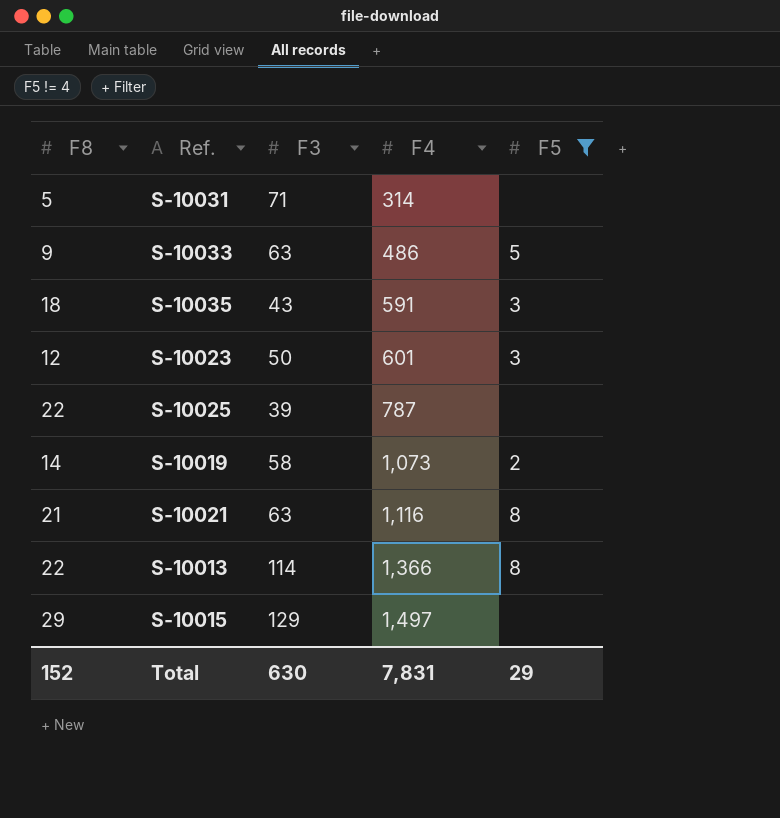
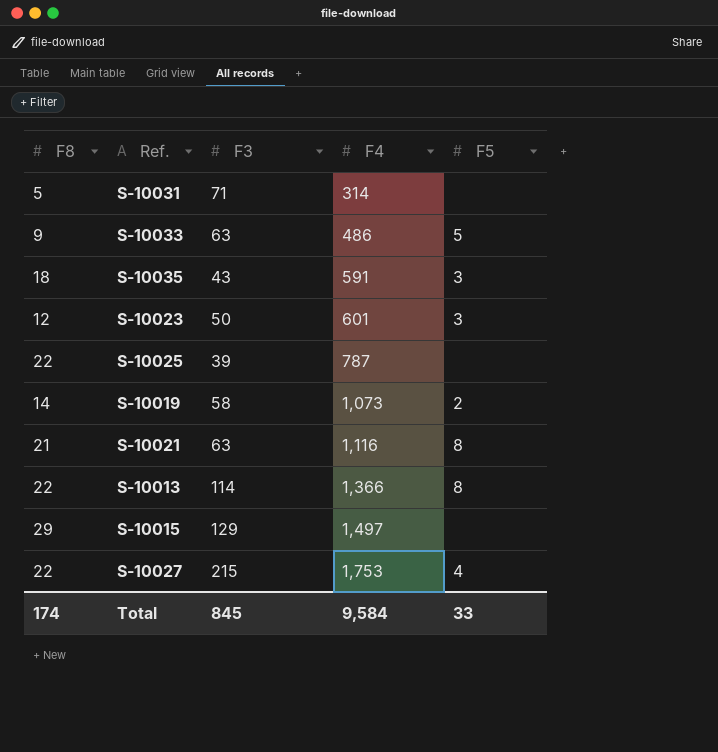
filter: F5 != 4 -> none
Total | F8: 152 -> 174
Total | F3: 630 -> 845
Total | F4: 7,831 -> 9,584
Total | F5: 29 -> 33

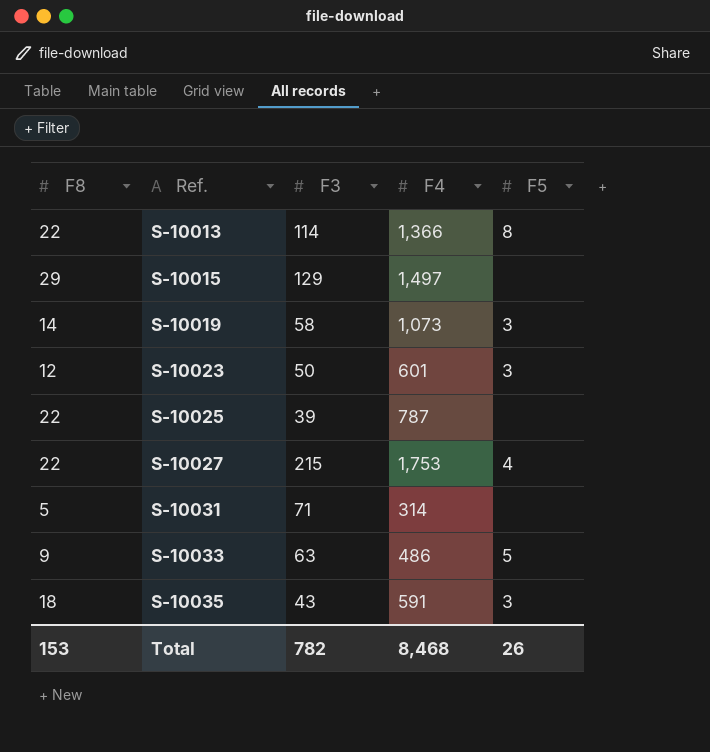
row order: F4 ascending -> Ref. ascending
row S-10021: 21 | 63 | 1,116 | 8 -> none
S-10019 | F5: 2 -> 3
Total | F8: 174 -> 153
Total | F3: 845 -> 782
Total | F4: 9,584 -> 8,468
Total | F5: 33 -> 26

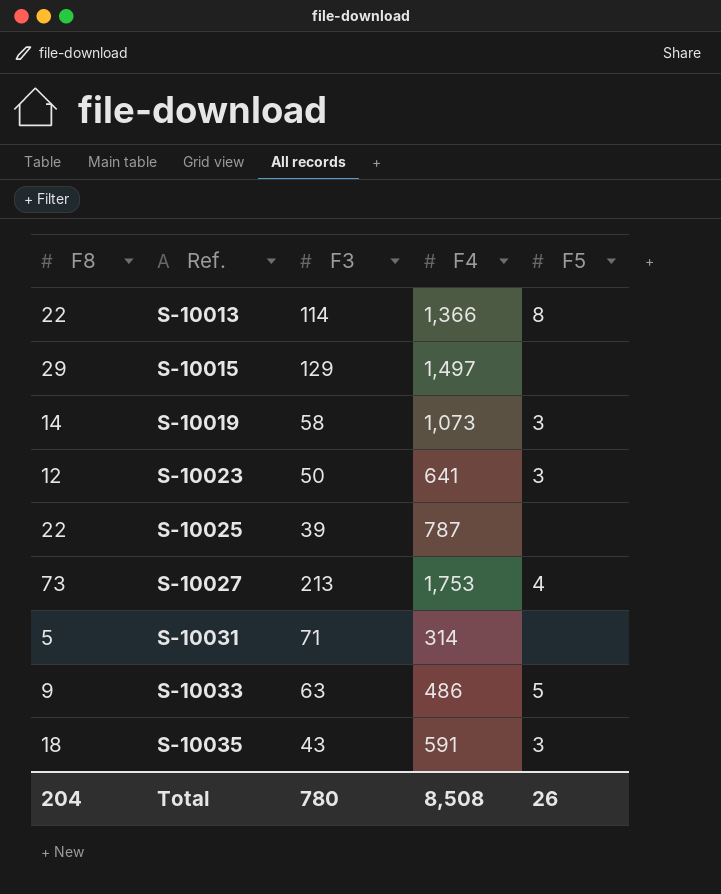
S-10023 | F4: 601 -> 641
S-10027 | F8: 22 -> 73
S-10027 | F3: 215 -> 213
Total | F8: 153 -> 204
Total | F3: 782 -> 780
Total | F4: 8,468 -> 8,508

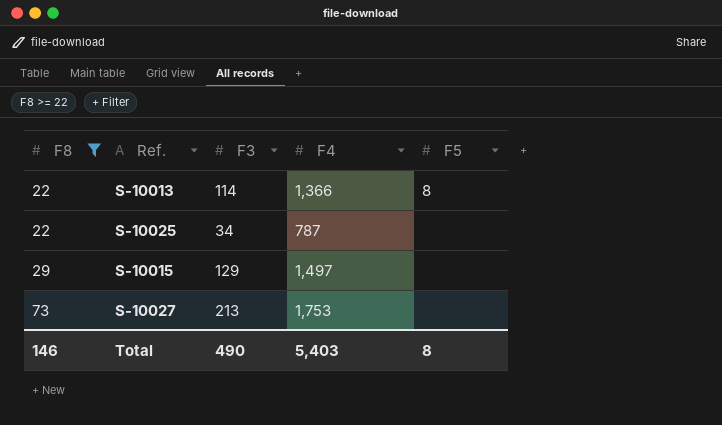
filter: none -> F8 >= 22
row order: Ref. ascending -> F8 ascending
S-10025 | F3: 39 -> 34
S-10027 | F5: 4 -> none
Total | F8: 204 -> 146
Total | F3: 780 -> 490
Total | F4: 8,508 -> 5,403
Total | F5: 26 -> 8

